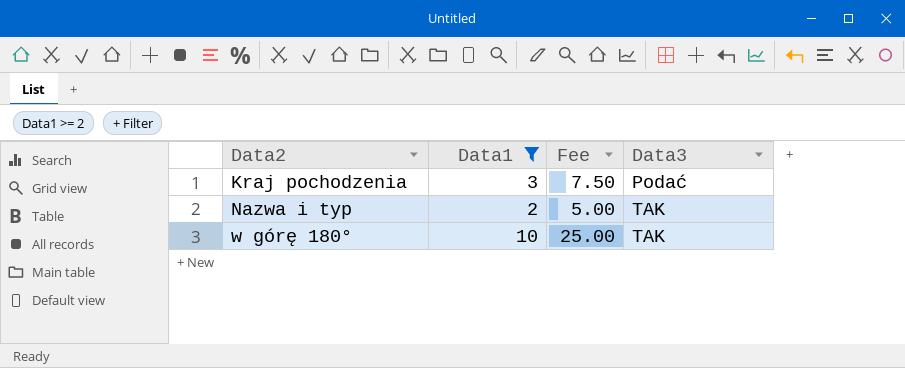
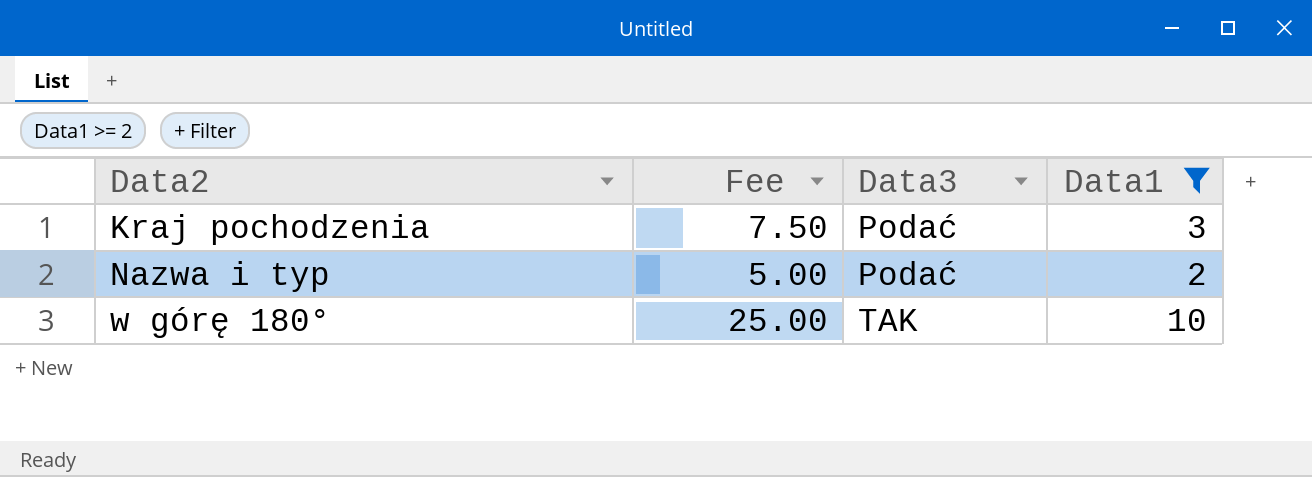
column Data1 | position: 2 -> 4
Nazwa i typ | Data3: TAK -> Podać

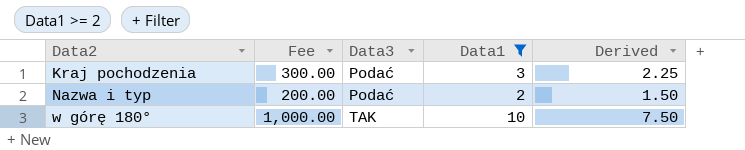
column Fee | formula: [Data1] * 2.5 -> [Data1] * 100
column Derived | formula: none -> [Data1] * 0.75

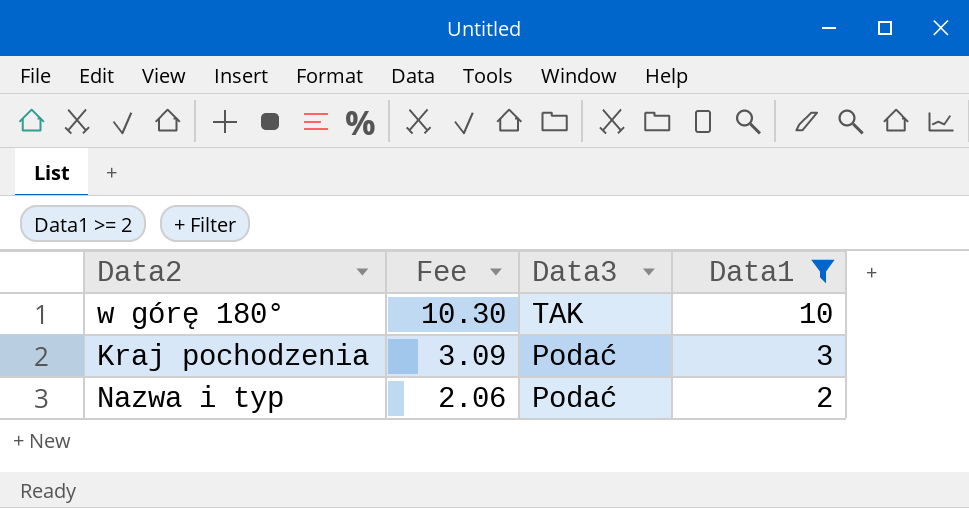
row order: Data2 ascending -> Fee descending
column Derived | formula: [Data1] * 0.75 -> none
column Fee | formula: [Data1] * 100 -> [Data1] * 1.03

